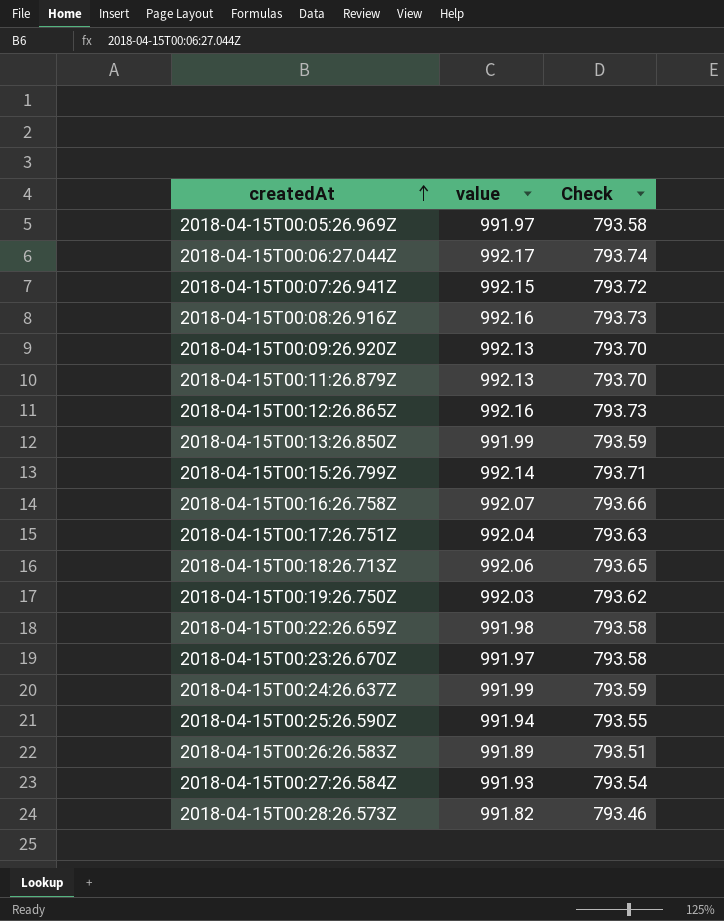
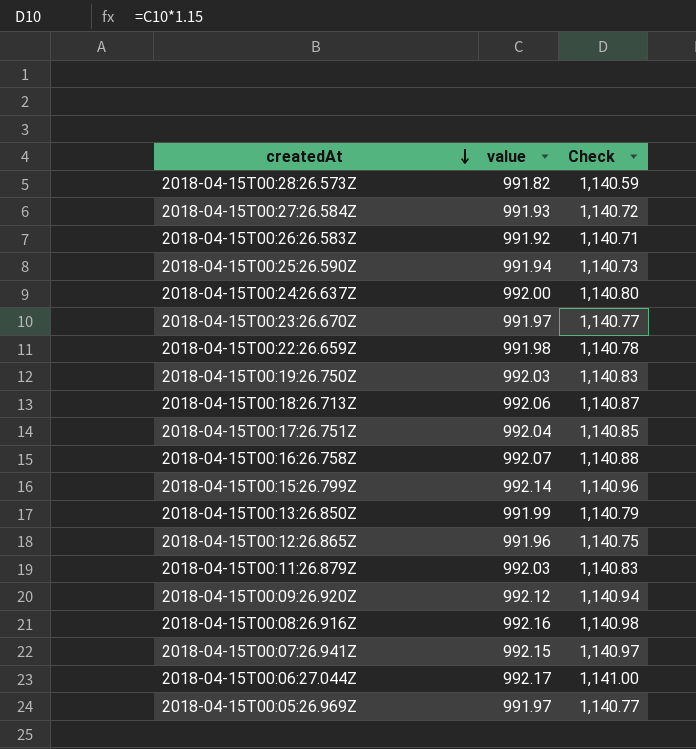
row order: createdAt ascending -> createdAt descending
column Check | formula: [value] * 0.8 -> [value] * 1.15
2018-04-15T00:26:26.583Z | value: 991.89 -> 991.92
2018-04-15T00:24:26.637Z | value: 991.99 -> 992.00
2018-04-15T00:12:26.865Z | value: 992.16 -> 991.96
2018-04-15T00:11:26.879Z | value: 992.13 -> 992.03
2018-04-15T00:09:26.920Z | value: 992.13 -> 992.12

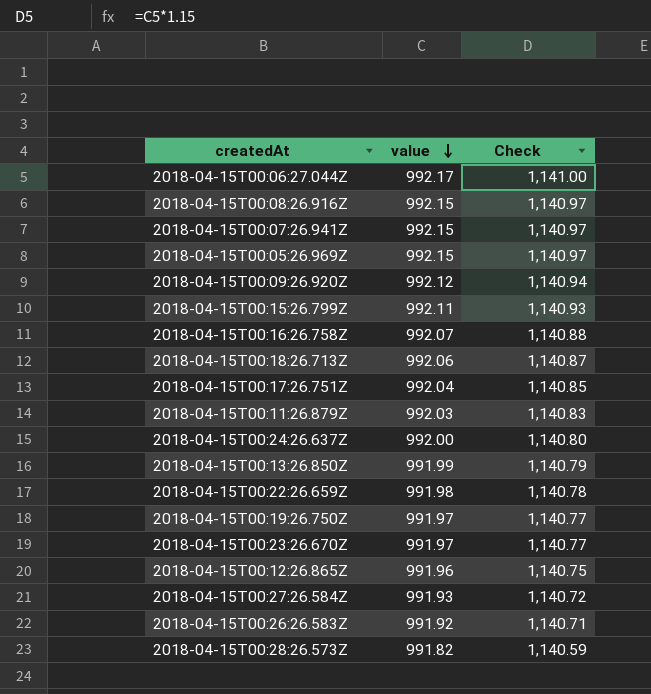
row order: createdAt descending -> value descending
row 2018-04-15T00:25:26.590Z: 991.94 | 1,140.73 -> none
2018-04-15T00:08:26.916Z | value: 992.16 -> 992.15
2018-04-15T00:08:26.916Z | Check: 1,140.98 -> 1,140.97
2018-04-15T00:05:26.969Z | value: 991.97 -> 992.15
2018-04-15T00:05:26.969Z | Check: 1,140.77 -> 1,140.97
2018-04-15T00:15:26.799Z | value: 992.14 -> 992.11
2018-04-15T00:15:26.799Z | Check: 1,140.96 -> 1,140.93
2018-04-15T00:19:26.750Z | value: 992.03 -> 991.97
2018-04-15T00:19:26.750Z | Check: 1,140.83 -> 1,140.77

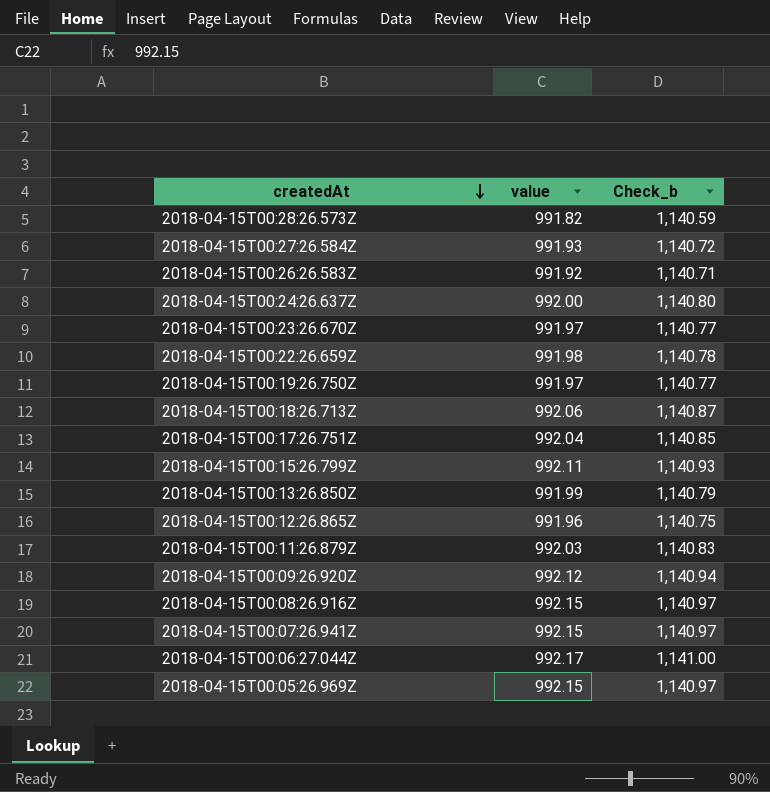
row order: value descending -> createdAt descending
column name: Check -> Check_b
row 2018-04-15T00:16:26.758Z: 992.07 | 1,140.88 -> none

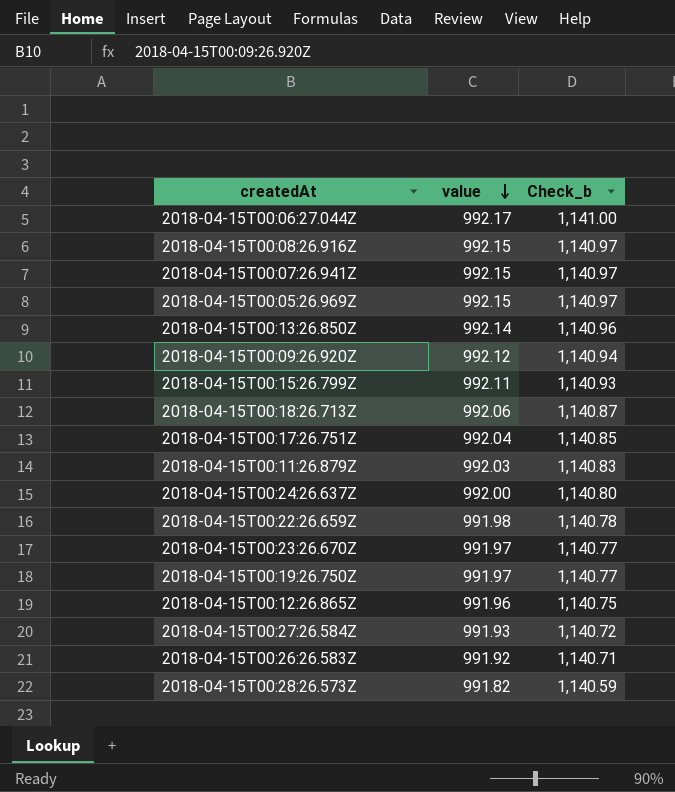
row order: createdAt descending -> value descending
2018-04-15T00:13:26.850Z | value: 991.99 -> 992.14
2018-04-15T00:13:26.850Z | Check_b: 1,140.79 -> 1,140.96

